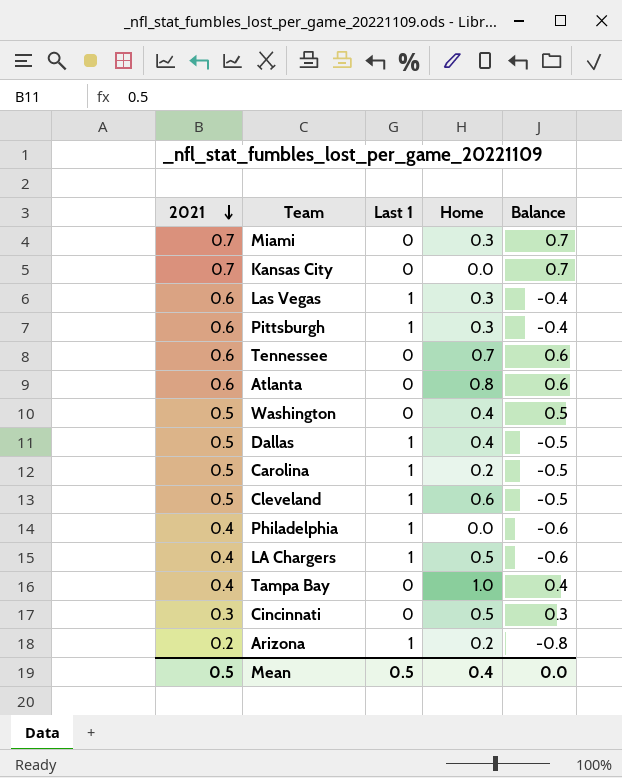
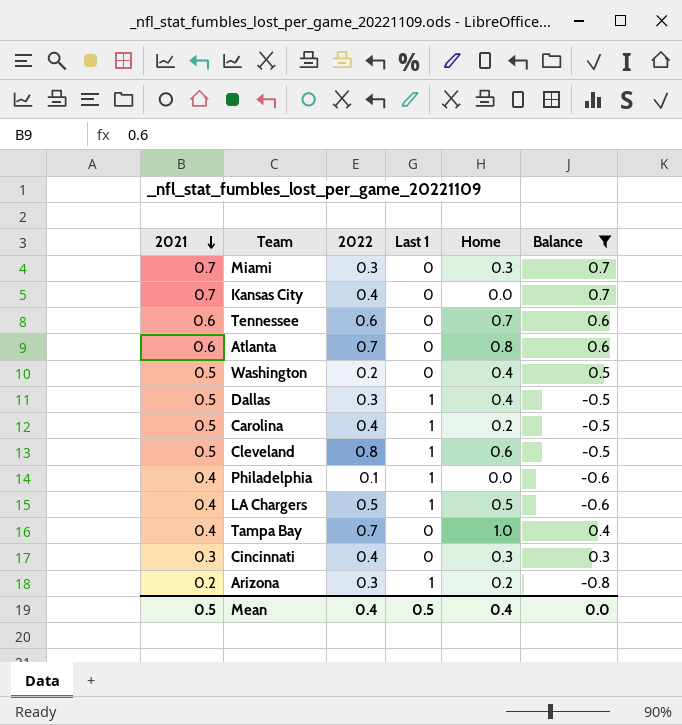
filter: none -> Balance != -0.4
column 2022 | position: none -> 3
Cincinnati | Home: 0.5 -> 0.3

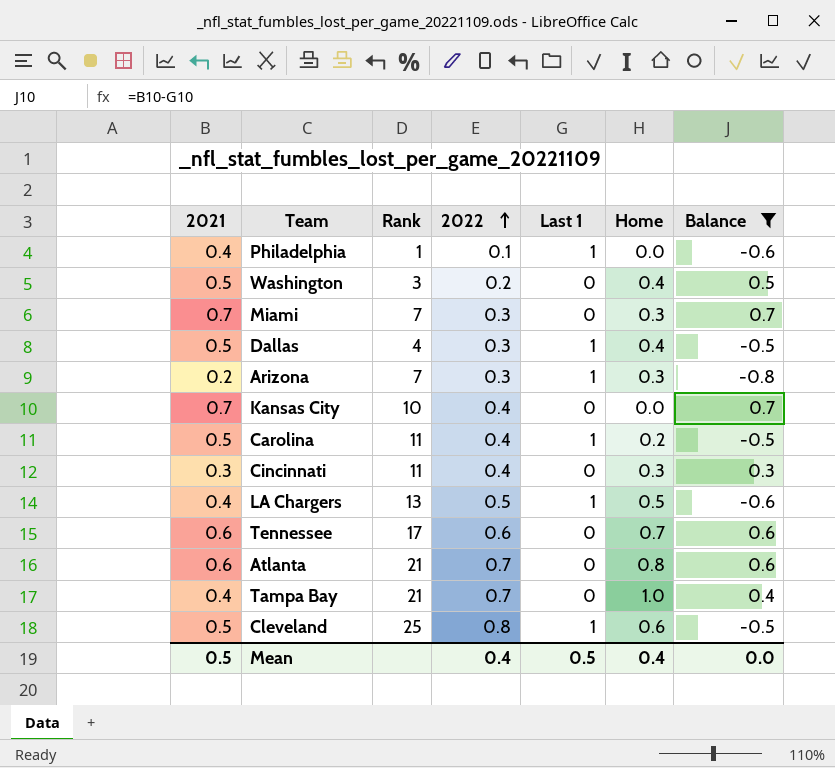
row order: 2021 descending -> 2022 ascending
column Rank | position: none -> 3
Arizona | Home: 0.2 -> 0.3

